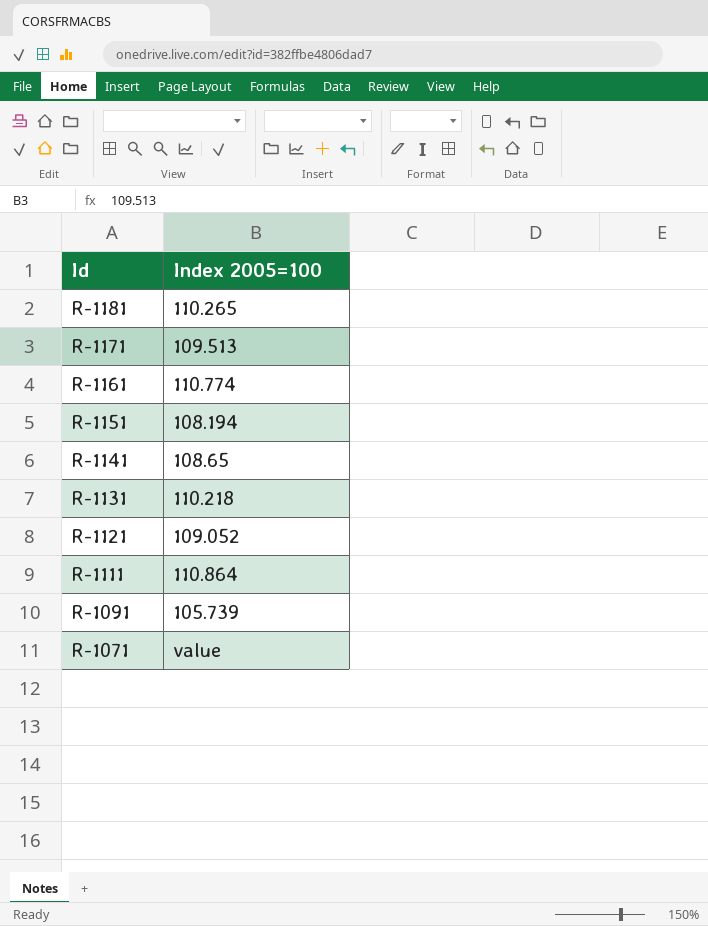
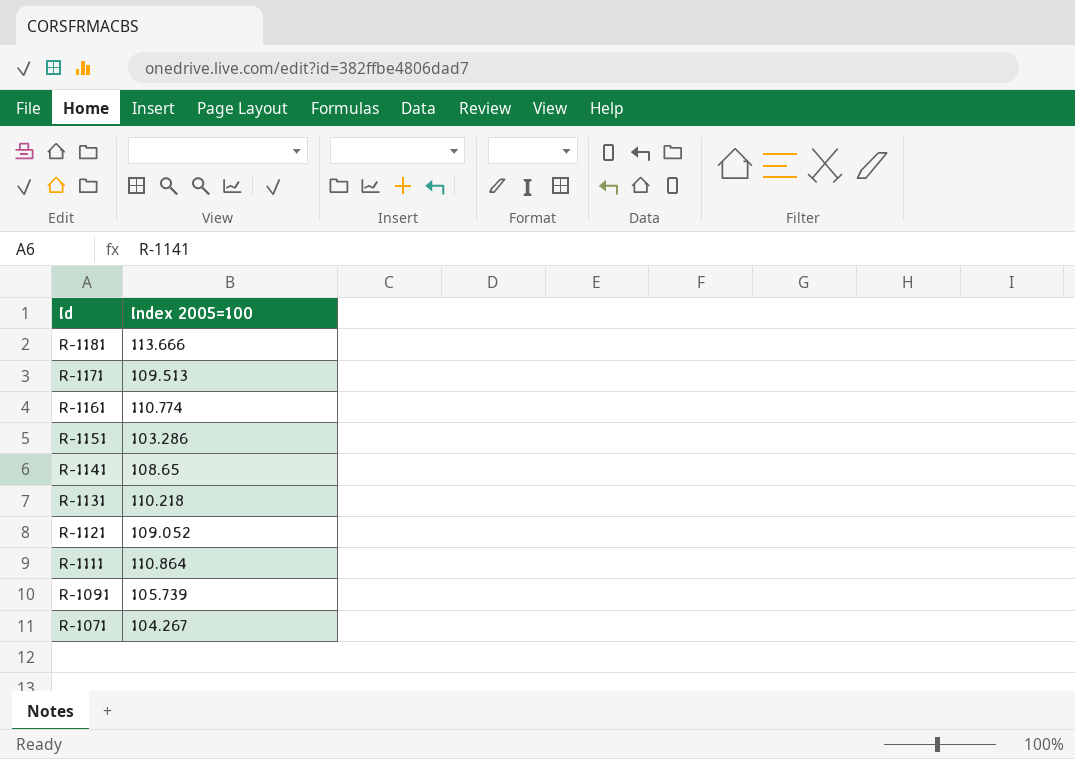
R-1181 | Index 2005=100: 110.265 -> 113.666
R-1151 | Index 2005=100: 108.194 -> 103.286
R-1071 | Index 2005=100: value -> 104.267

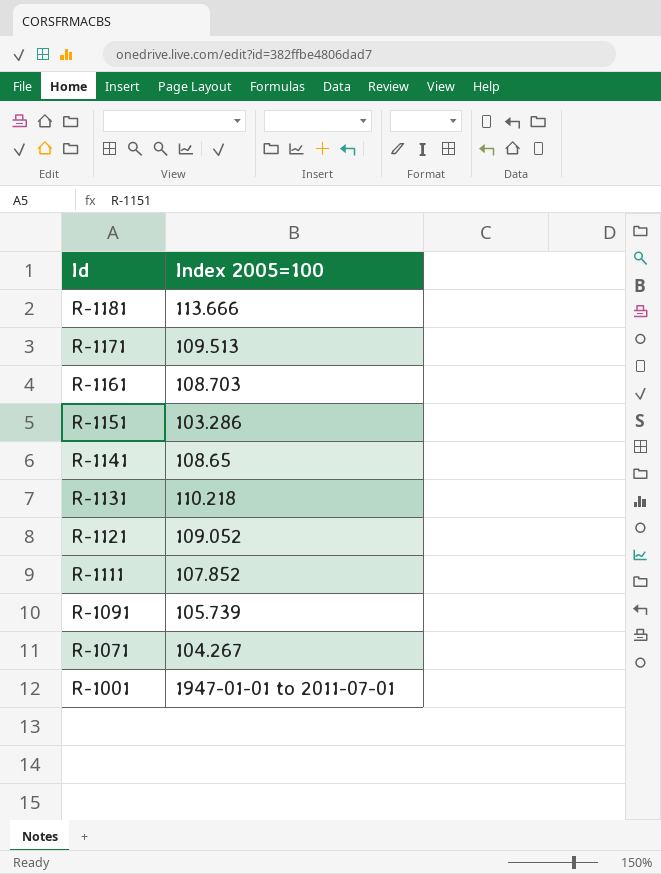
R-1161 | Index 2005=100: 110.774 -> 108.703
R-1111 | Index 2005=100: 110.864 -> 107.852
row R-1001: none -> 1947-01-01 to 2011-07-01

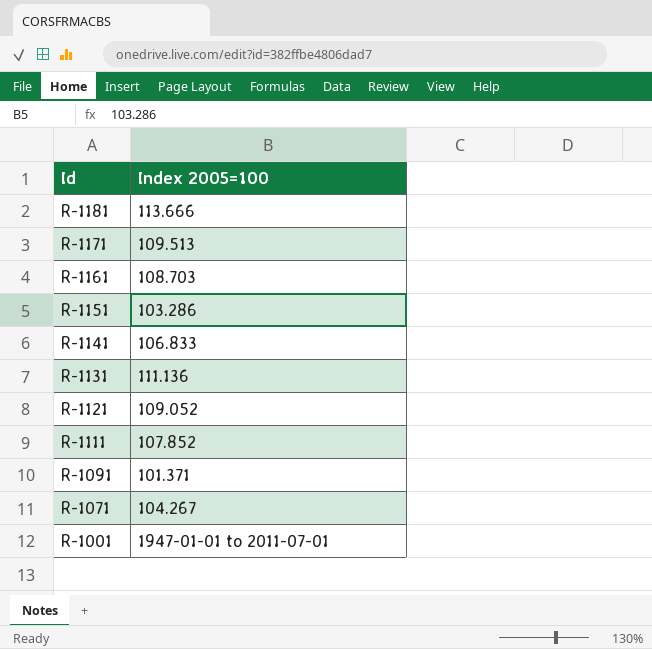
R-1141 | Index 2005=100: 108.65 -> 106.833
R-1131 | Index 2005=100: 110.218 -> 111.136
R-1091 | Index 2005=100: 105.739 -> 101.371

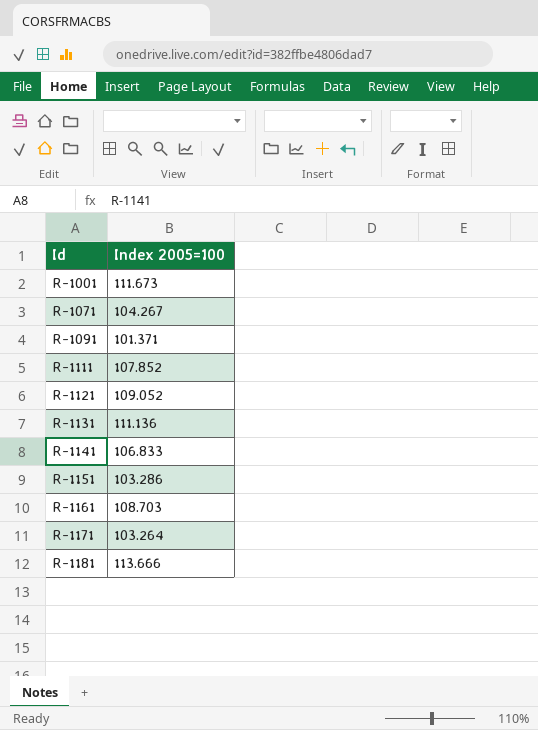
row order: Id descending -> Id ascending
R-1001 | Index 2005=100: 1947-01-01 to 2011-07-01 -> 111.673
R-1171 | Index 2005=100: 109.513 -> 103.264

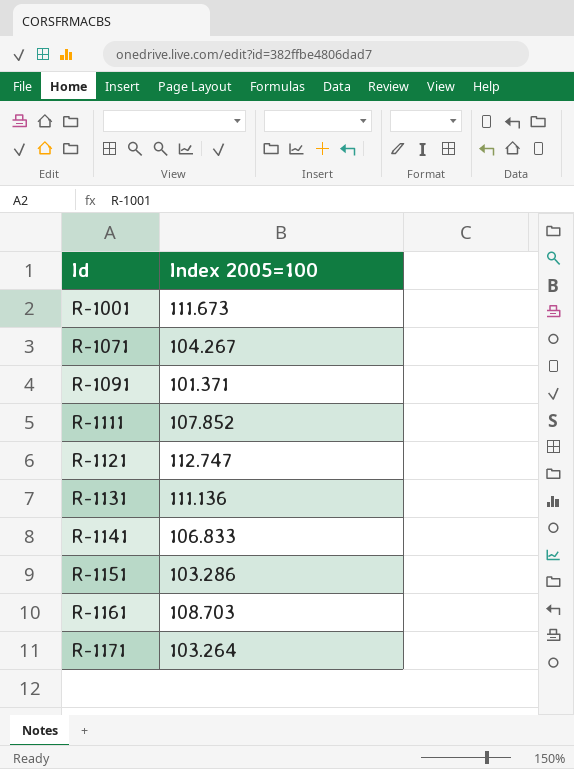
row R-1181: 113.666 -> none
R-1121 | Index 2005=100: 109.052 -> 112.747

